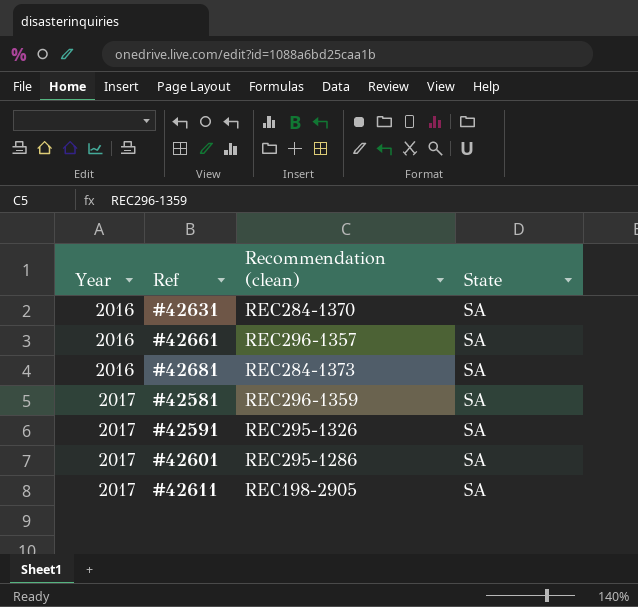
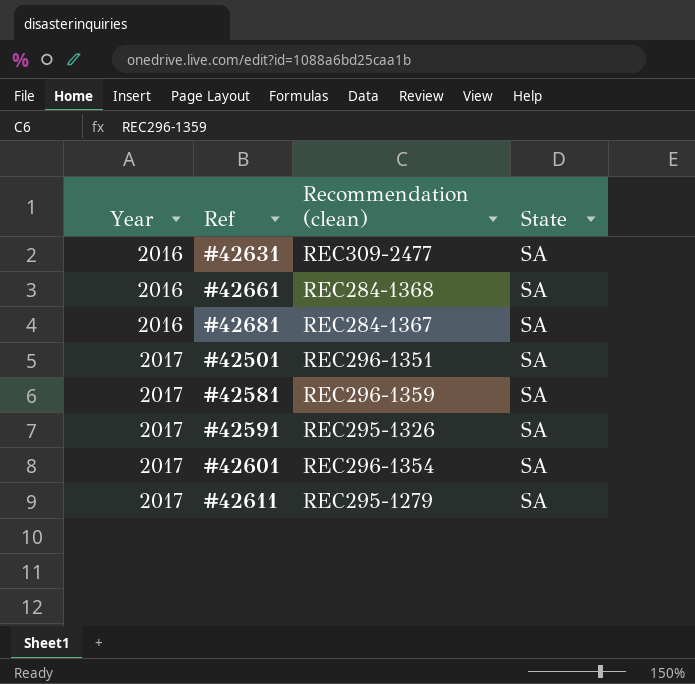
#42631 | Recommendation (clean): REC284-1370 -> REC309-2477
#42661 | Recommendation (clean): REC296-1357 -> REC284-1368
#42681 | Recommendation (clean): REC284-1373 -> REC284-1367
row #42501: none -> 2017 | REC296-1351 | SA
#42601 | Recommendation (clean): REC295-1286 -> REC296-1354
#42611 | Recommendation (clean): REC198-2905 -> REC295-1279

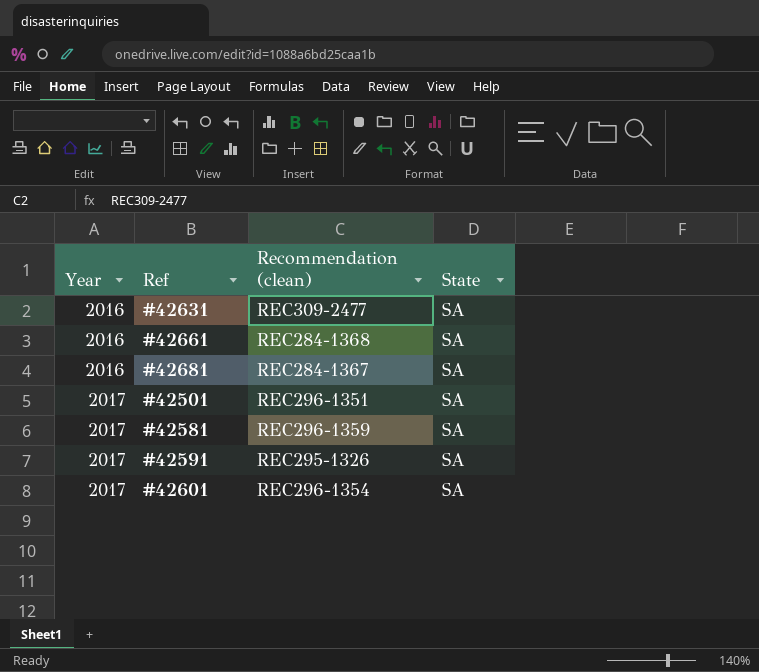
row #42611: 2017 | REC295-1279 | SA -> none

